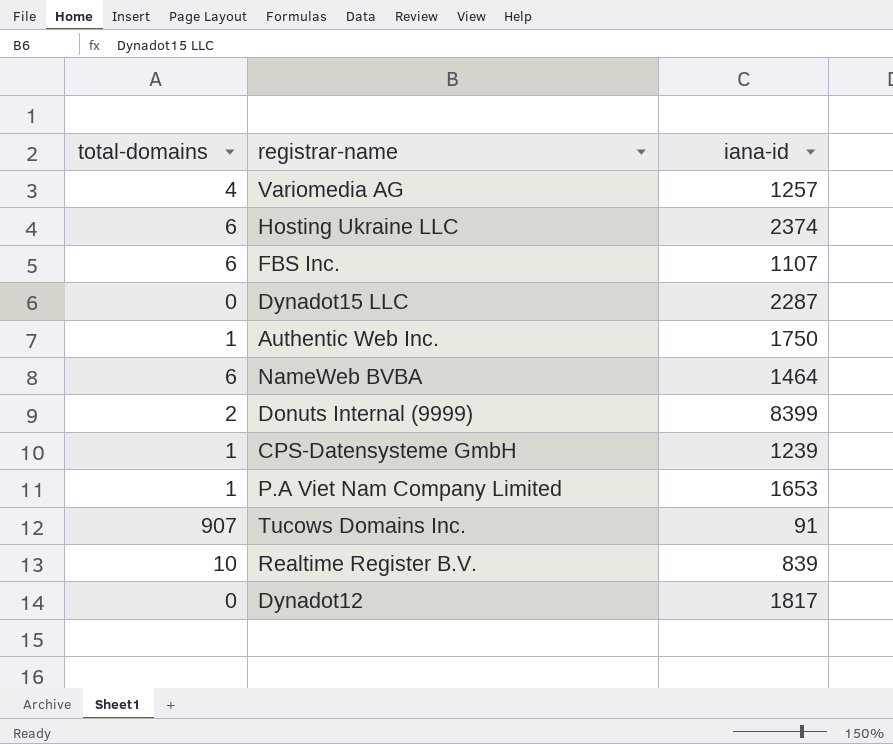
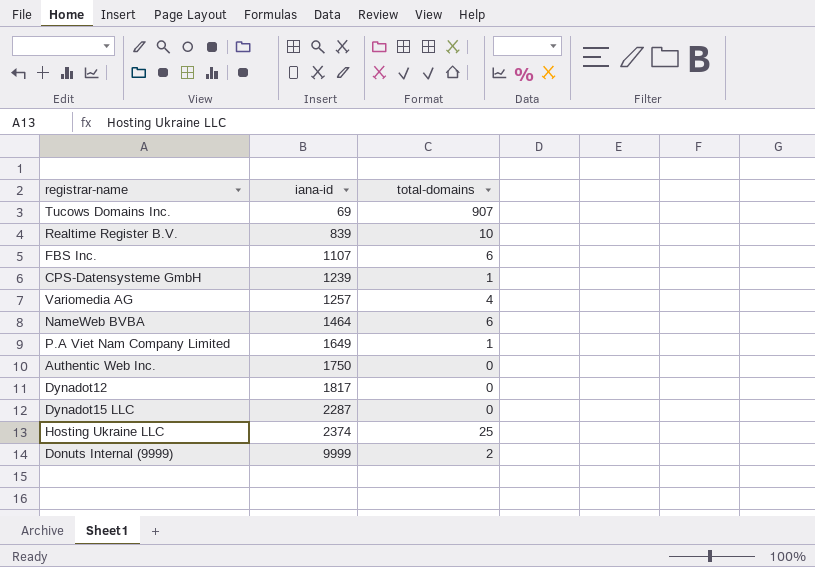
row order: none -> iana-id ascending
column total-domains | position: 1 -> 3
Tucows Domains Inc. | iana-id: 91 -> 69
P.A Viet Nam Company Limited | iana-id: 1653 -> 1649
Authentic Web Inc. | total-domains: 1 -> 0
Hosting Ukraine LLC | total-domains: 6 -> 25
Donuts Internal (9999) | iana-id: 8399 -> 9999

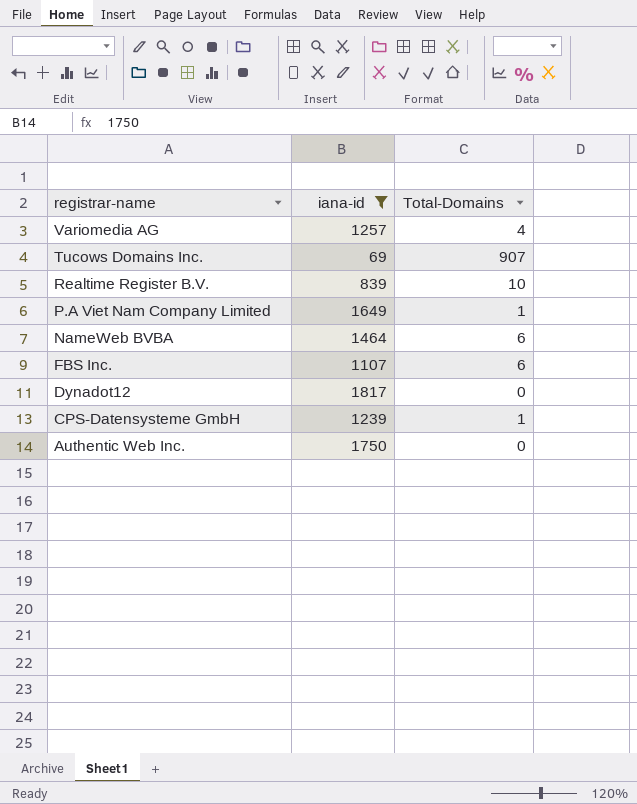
filter: none -> iana-id <= 1817
row order: iana-id ascending -> registrar-name descending
column name: total-domains -> Total-Domains

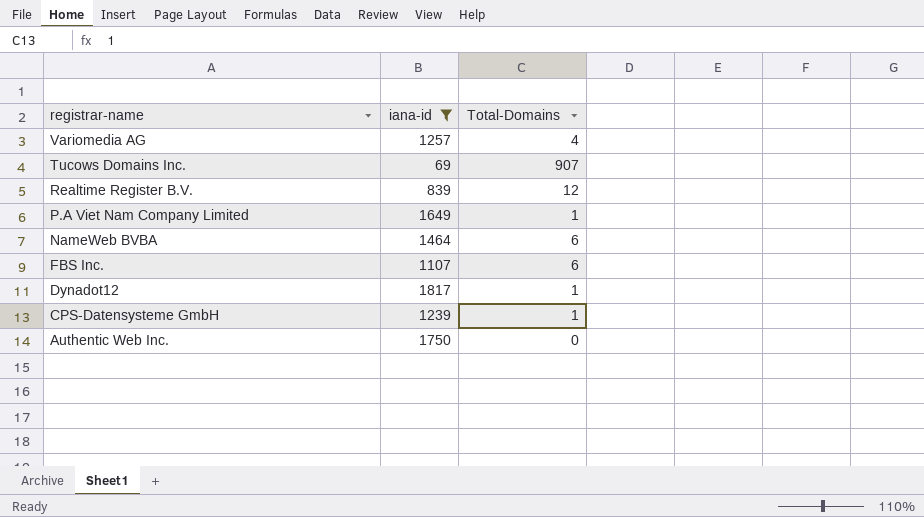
Realtime Register B.V. | Total-Domains: 10 -> 12
Dynadot12 | Total-Domains: 0 -> 1

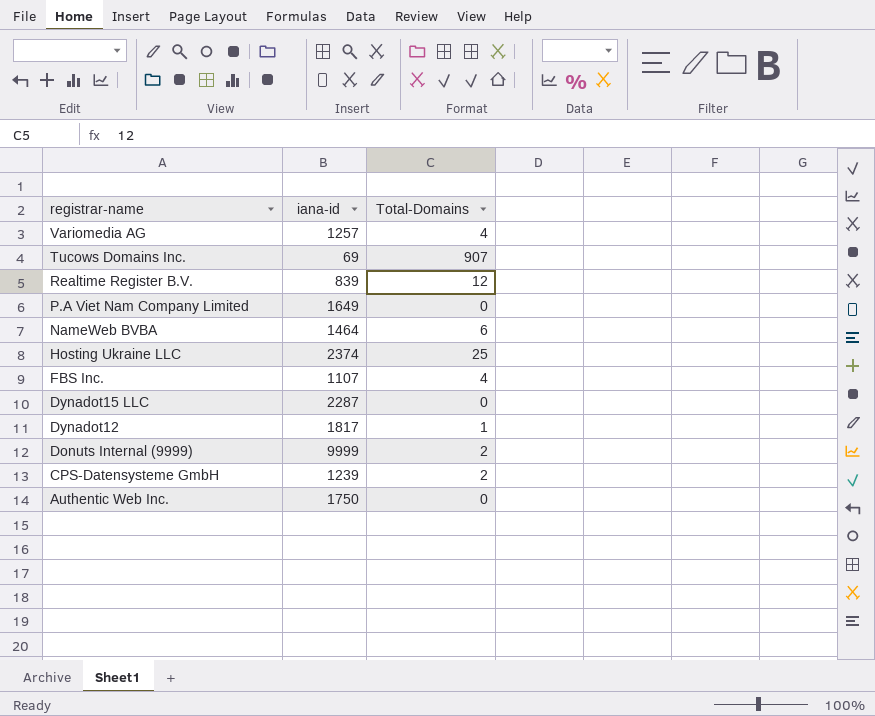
filter: iana-id <= 1817 -> none
P.A Viet Nam Company Limited | Total-Domains: 1 -> 0
FBS Inc. | Total-Domains: 6 -> 4
CPS-Datensysteme GmbH | Total-Domains: 1 -> 2

